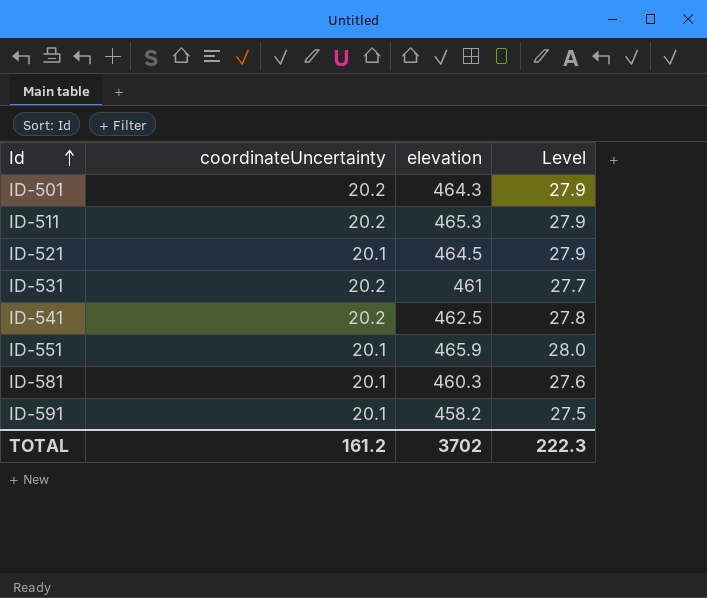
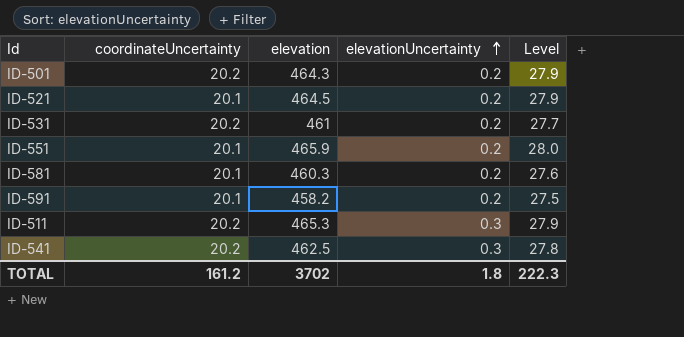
row order: Id ascending -> elevationUncertainty ascending
column elevationUncertainty | position: none -> 4

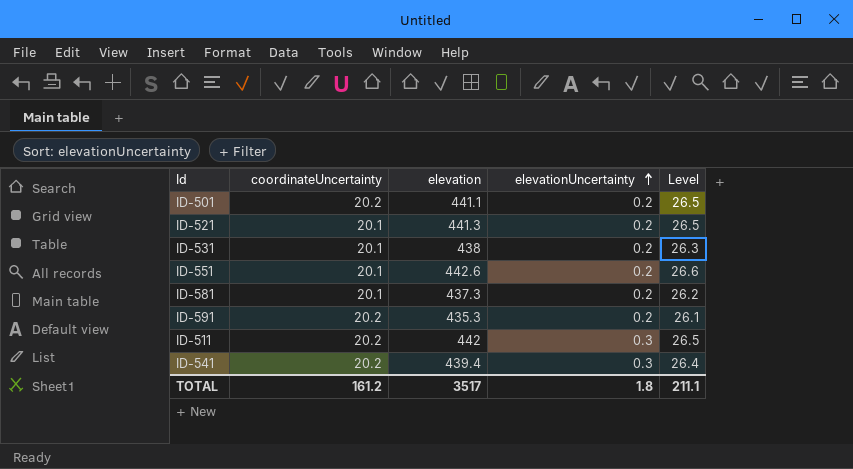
ID-501 | elevation: 464.3 -> 441.1
ID-501 | Level: 27.9 -> 26.5
ID-521 | elevation: 464.5 -> 441.3
ID-521 | Level: 27.9 -> 26.5
ID-531 | coordinateUncertainty: 20.2 -> 20.1
ID-531 | elevation: 461 -> 438
ID-531 | Level: 27.7 -> 26.3
ID-551 | elevation: 465.9 -> 442.6
ID-551 | Level: 28.0 -> 26.6
ID-581 | elevation: 460.3 -> 437.3
ID-581 | Level: 27.6 -> 26.2
ID-591 | coordinateUncertainty: 20.1 -> 20.2
ID-591 | elevation: 458.2 -> 435.3
ID-591 | Level: 27.5 -> 26.1
ID-511 | elevation: 465.3 -> 442
ID-511 | Level: 27.9 -> 26.5
ID-541 | elevation: 462.5 -> 439.4
ID-541 | Level: 27.8 -> 26.4
TOTAL | elevation: 3702 -> 3517
TOTAL | Level: 222.3 -> 211.1

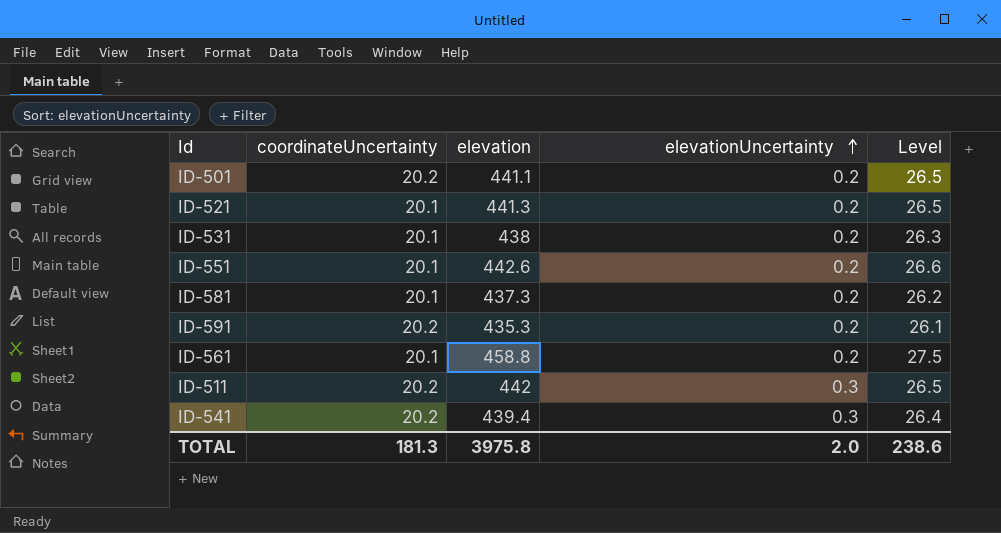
row ID-561: none -> 20.1 | 458.8 | 0.2 | 27.5
TOTAL | coordinateUncertainty: 161.2 -> 181.3
TOTAL | elevation: 3517 -> 3975.8
TOTAL | elevationUncertainty: 1.8 -> 2.0
TOTAL | Level: 211.1 -> 238.6

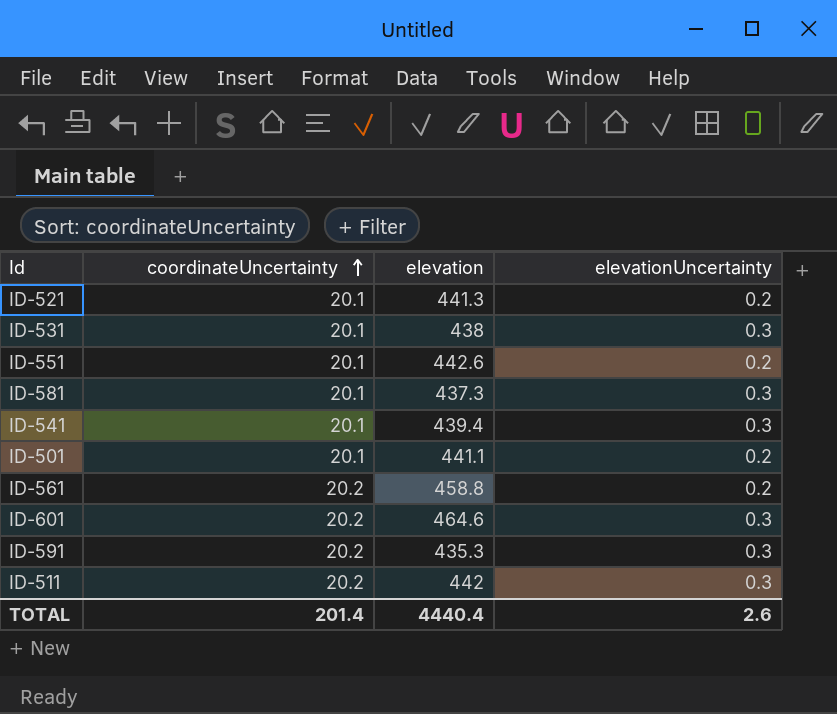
row order: elevationUncertainty ascending -> coordinateUncertainty ascending
column Level | formula: [elevation] * 0.06 -> none
ID-531 | elevationUncertainty: 0.2 -> 0.3
ID-581 | elevationUncertainty: 0.2 -> 0.3
ID-541 | coordinateUncertainty: 20.2 -> 20.1
ID-501 | coordinateUncertainty: 20.2 -> 20.1
ID-561 | coordinateUncertainty: 20.1 -> 20.2
row ID-601: none -> 20.2 | 464.6 | 0.3
ID-591 | elevationUncertainty: 0.2 -> 0.3
TOTAL | coordinateUncertainty: 181.3 -> 201.4
TOTAL | elevation: 3975.8 -> 4440.4
TOTAL | elevationUncertainty: 2.0 -> 2.6

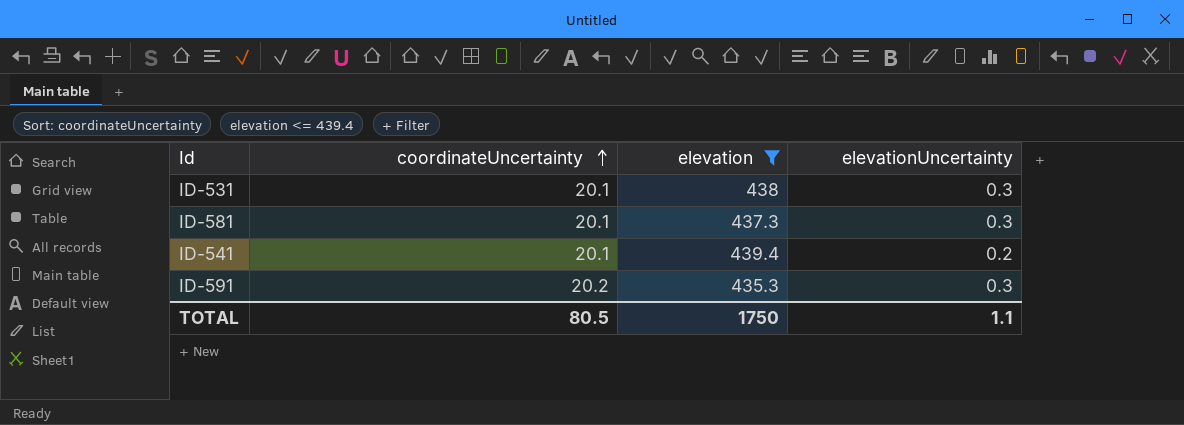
filter: none -> elevation <= 439.4
ID-541 | elevationUncertainty: 0.3 -> 0.2
TOTAL | coordinateUncertainty: 201.4 -> 80.5
TOTAL | elevation: 4440.4 -> 1750
TOTAL | elevationUncertainty: 2.6 -> 1.1

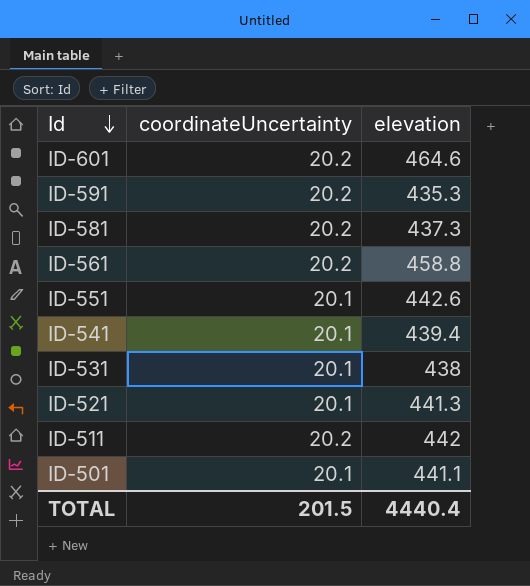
filter: elevation <= 439.4 -> none
row order: coordinateUncertainty ascending -> Id descending
column elevationUncertainty | position: 4 -> none
ID-581 | coordinateUncertainty: 20.1 -> 20.2
TOTAL | coordinateUncertainty: 80.5 -> 201.5
TOTAL | elevation: 1750 -> 4440.4

